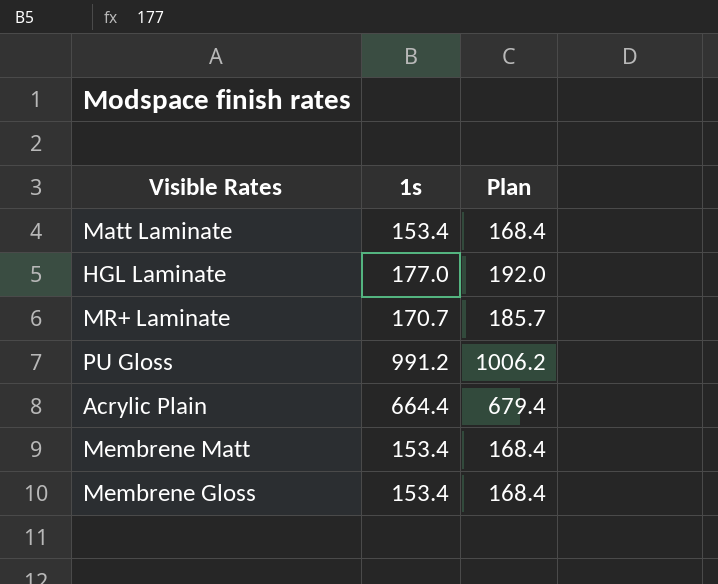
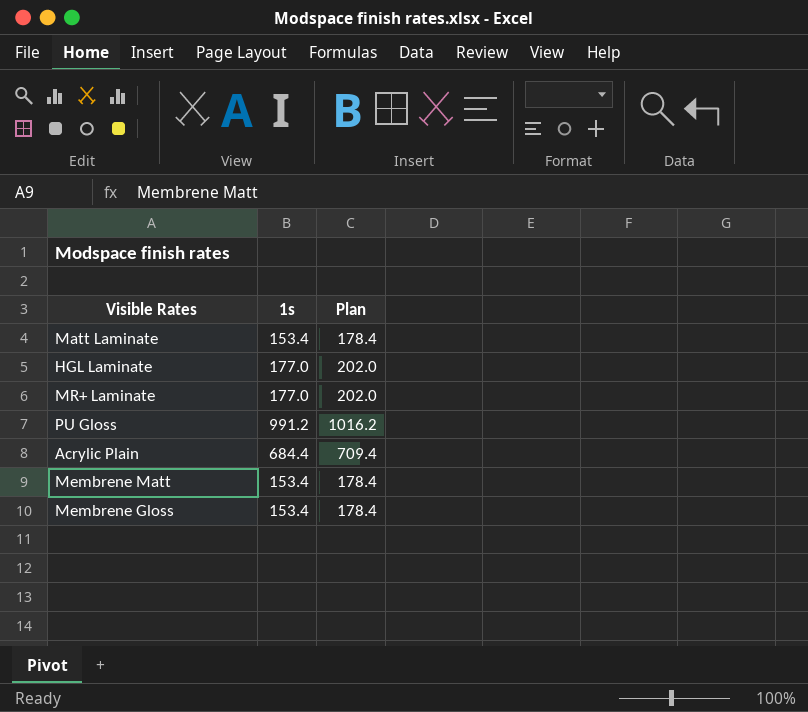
column Plan | formula: [1s] + 15 -> [1s] + 25
MR+ Laminate | 1s: 170.7 -> 177.0
Acrylic Plain | 1s: 664.4 -> 684.4

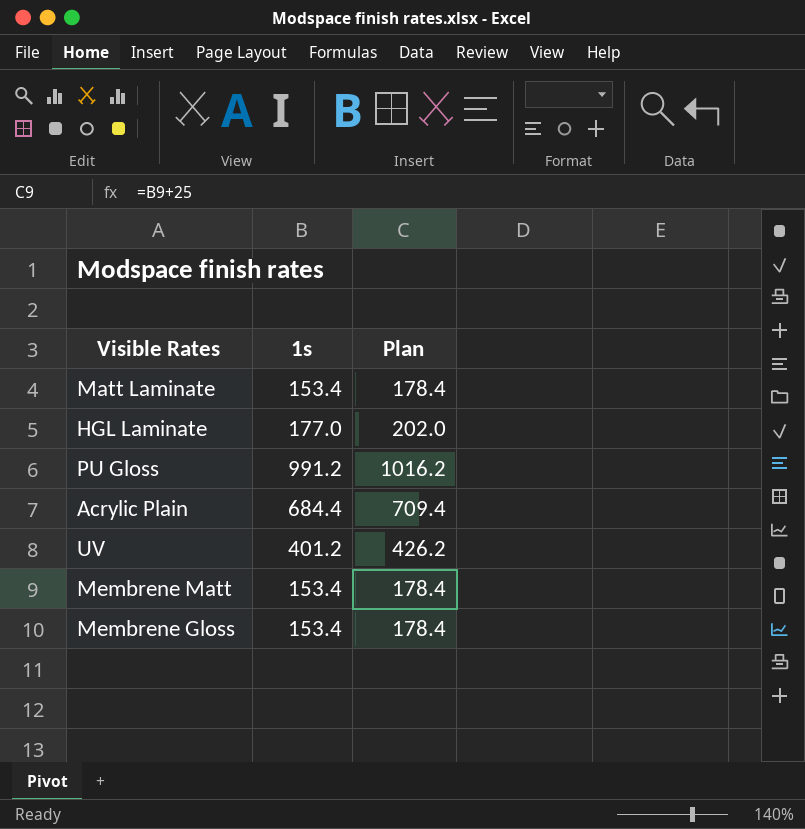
row MR+ Laminate: 177.0 | 202.0 -> none
row UV: none -> 401.2 | 426.2

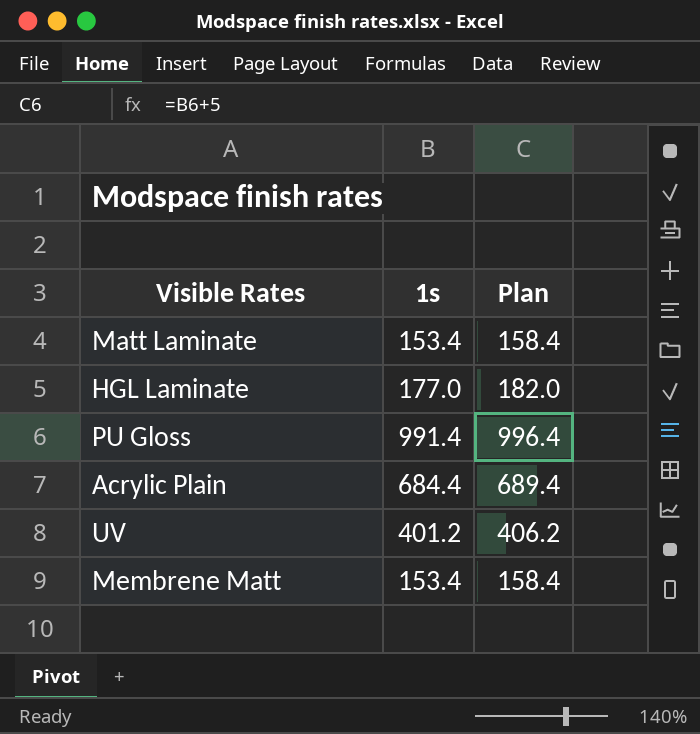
column Plan | formula: [1s] + 25 -> [1s] + 5
row Membrene Gloss: 153.4 | 178.4 -> none
PU Gloss | 1s: 991.2 -> 991.4

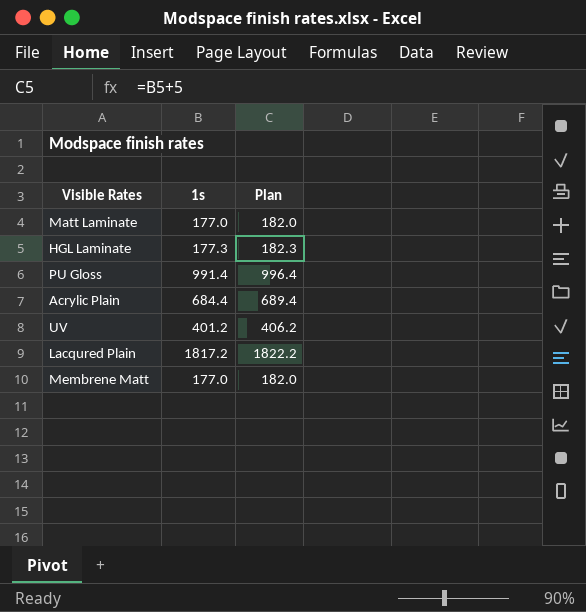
Matt Laminate | 1s: 153.4 -> 177.0
Matt Laminate | Plan: 158.4 -> 182.0
HGL Laminate | 1s: 177.0 -> 177.3
HGL Laminate | Plan: 182.0 -> 182.3
row Lacqured Plain: none -> 1817.2 | 1822.2
Membrene Matt | 1s: 153.4 -> 177.0
Membrene Matt | Plan: 158.4 -> 182.0

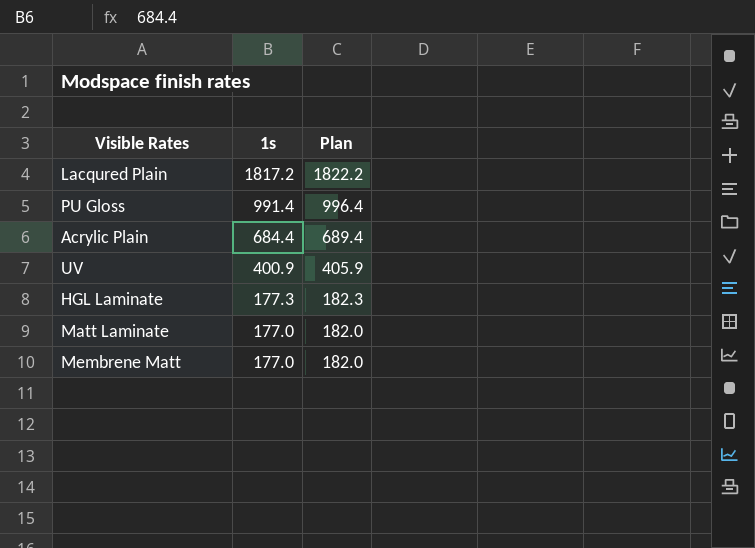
row order: none -> 1s descending
UV | 1s: 401.2 -> 400.9
UV | Plan: 406.2 -> 405.9

